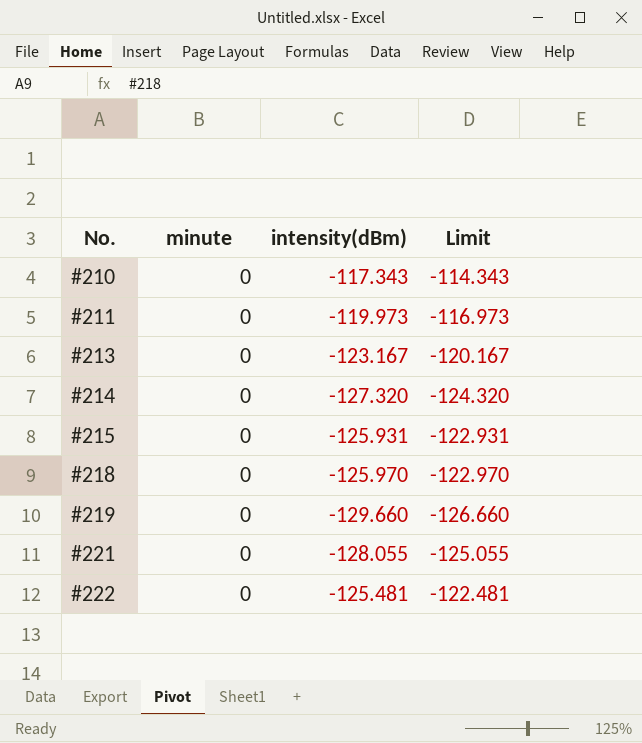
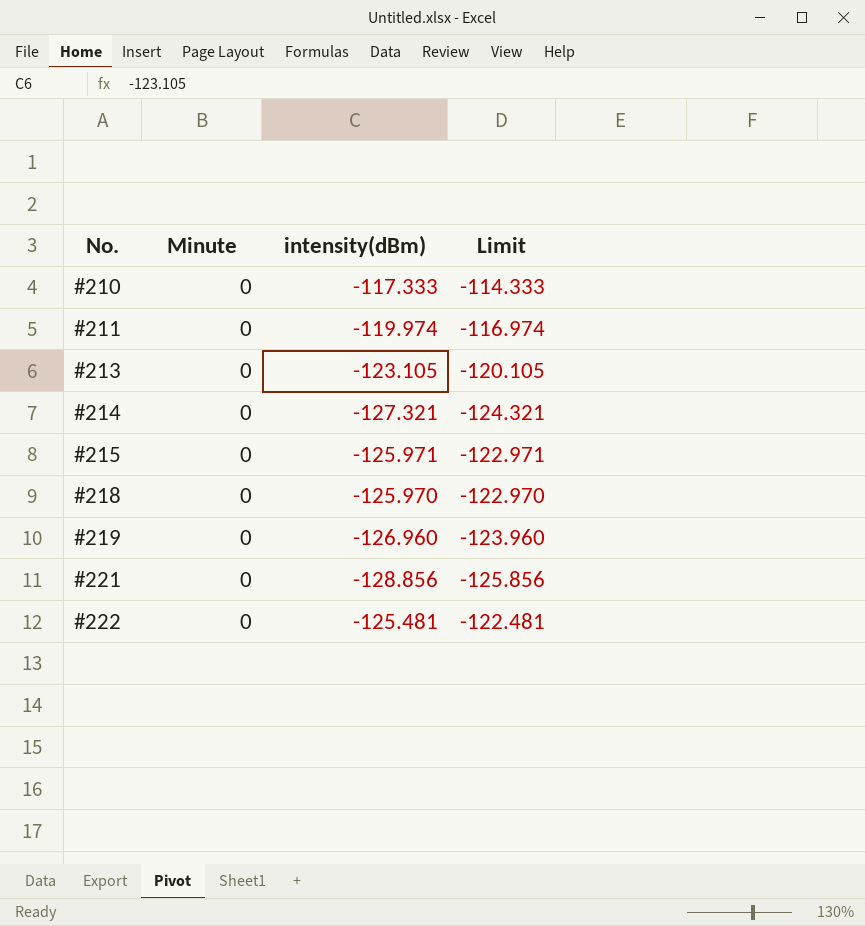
column name: minute -> Minute
#210 | intensity(dBm): -117.343 -> -117.333
#210 | Limit: -114.343 -> -114.333
#211 | intensity(dBm): -119.973 -> -119.974
#211 | Limit: -116.973 -> -116.974
#213 | intensity(dBm): -123.167 -> -123.105
#213 | Limit: -120.167 -> -120.105
#214 | intensity(dBm): -127.320 -> -127.321
#214 | Limit: -124.320 -> -124.321
#215 | intensity(dBm): -125.931 -> -125.971
#215 | Limit: -122.931 -> -122.971
#219 | intensity(dBm): -129.660 -> -126.960
#219 | Limit: -126.660 -> -123.960
#221 | intensity(dBm): -128.055 -> -128.856
#221 | Limit: -125.055 -> -125.856

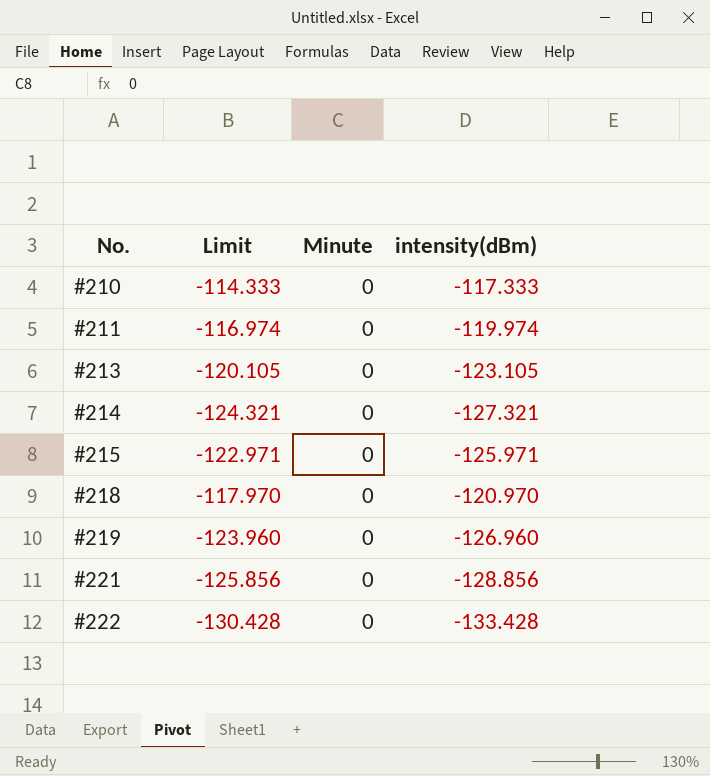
column Limit | position: 4 -> 2
#218 | Limit: -122.970 -> -117.970
#218 | intensity(dBm): -125.970 -> -120.970
#222 | Limit: -122.481 -> -130.428
#222 | intensity(dBm): -125.481 -> -133.428

